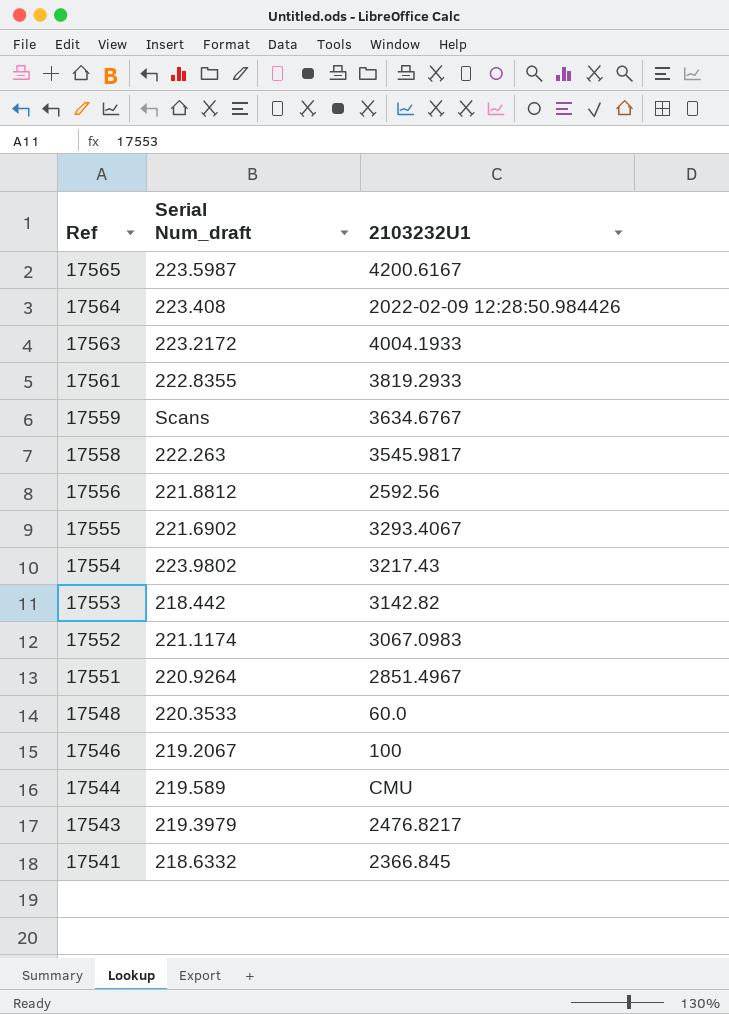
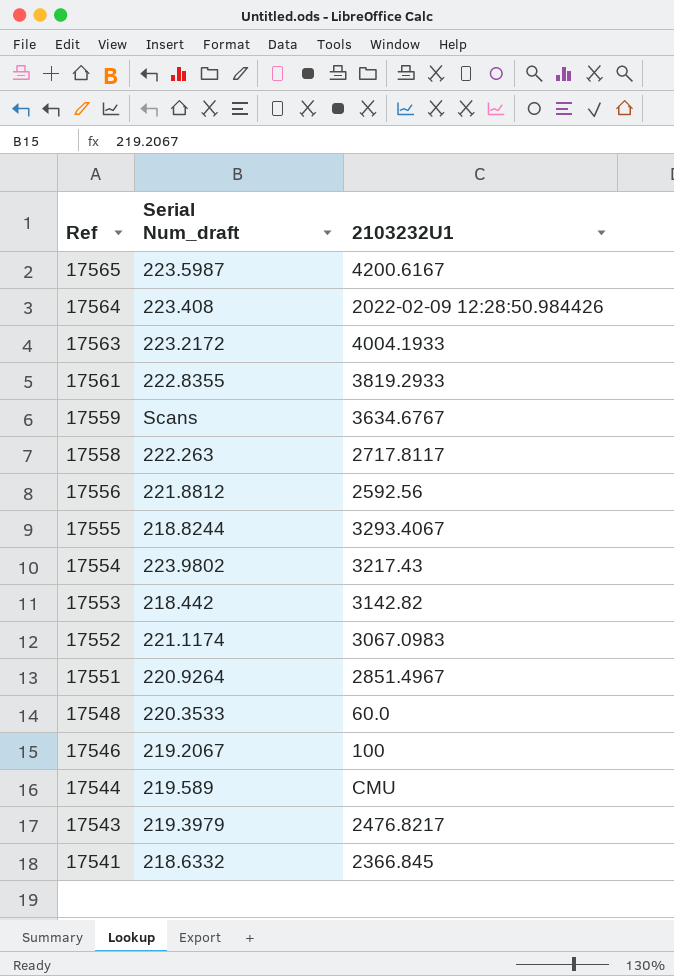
17558 | 2103232U1: 3545.9817 -> 2717.8117
17555 | Serial Num_draft: 221.6902 -> 218.8244

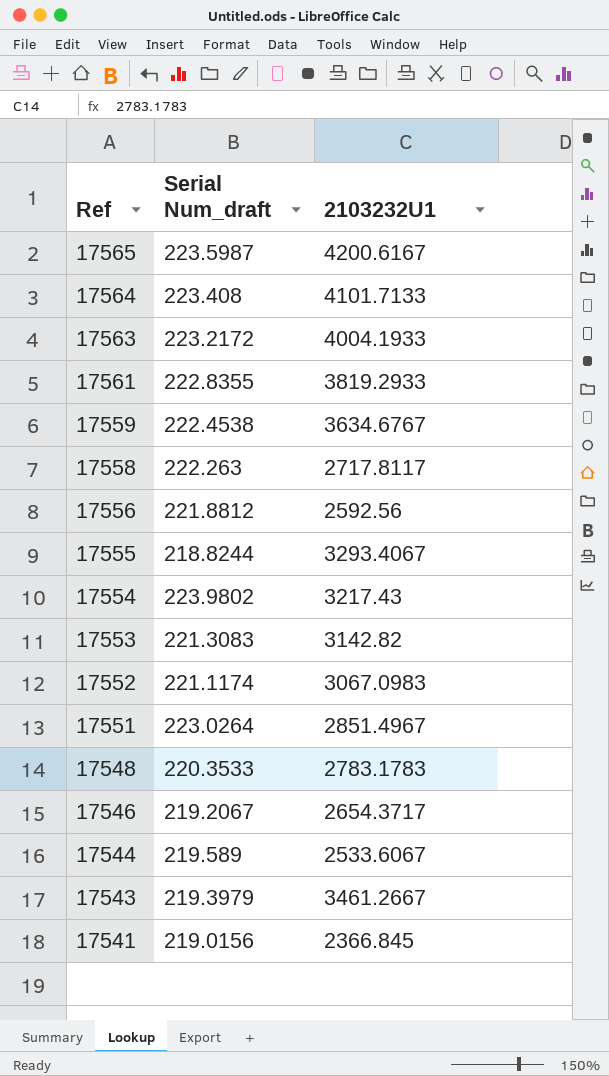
17564 | 2103232U1: 2022-02-09 12:28:50.984426 -> 4101.7133
17559 | Serial Num_draft: Scans -> 222.4538
17553 | Serial Num_draft: 218.442 -> 221.3083
17551 | Serial Num_draft: 220.9264 -> 223.0264
17548 | 2103232U1: 60.0 -> 2783.1783
17546 | 2103232U1: 100 -> 2654.3717
17544 | 2103232U1: CMU -> 2533.6067
17543 | 2103232U1: 2476.8217 -> 3461.2667
17541 | Serial Num_draft: 218.6332 -> 219.0156

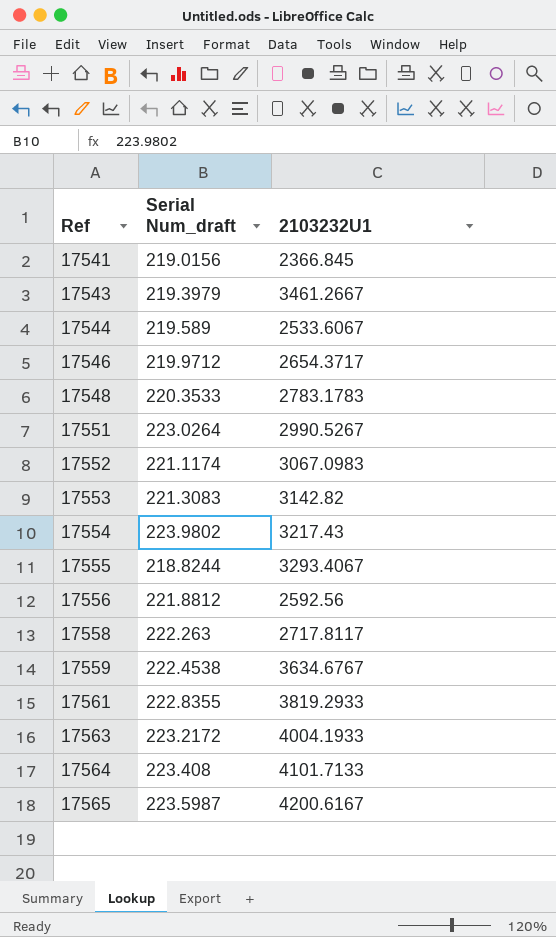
row order: Ref descending -> Ref ascending
17546 | Serial Num_draft: 219.2067 -> 219.9712
17551 | 2103232U1: 2851.4967 -> 2990.5267

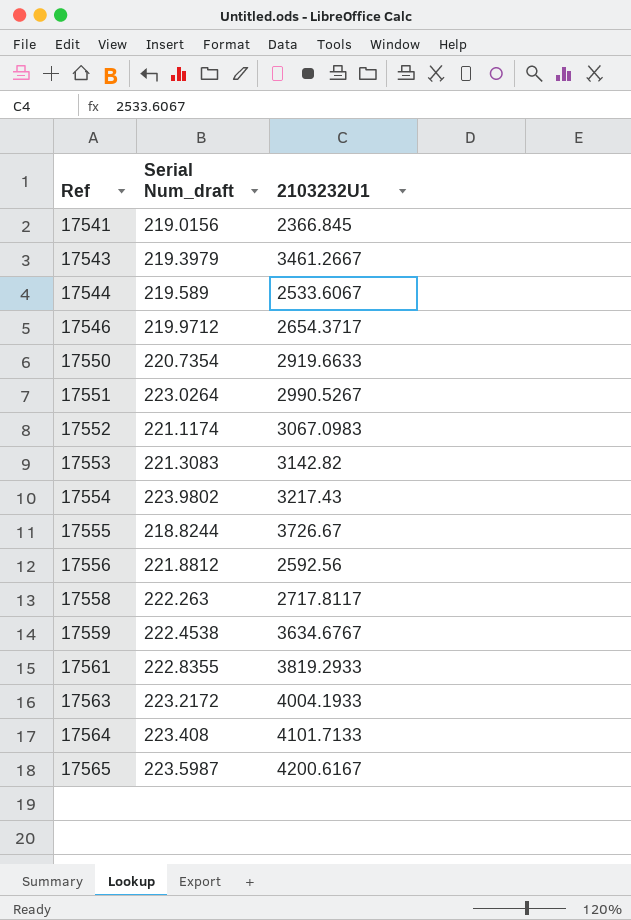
row 17548: 220.3533 | 2783.1783 -> none
row 17550: none -> 220.7354 | 2919.6633
17555 | 2103232U1: 3293.4067 -> 3726.67

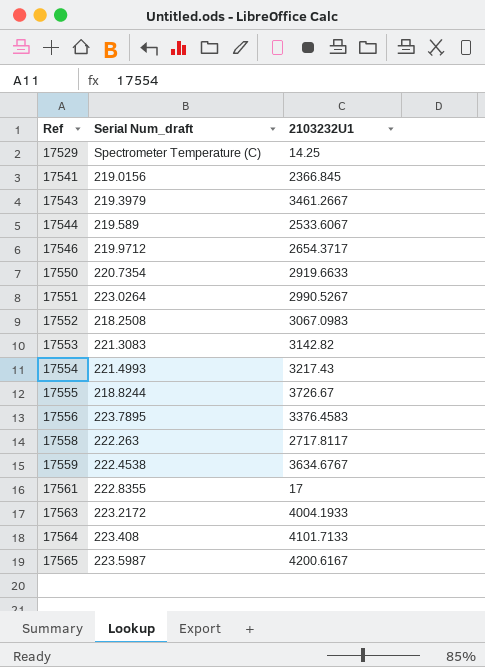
row 17529: none -> Spectrometer Temperature (C) | 14.25
17552 | Serial Num_draft: 221.1174 -> 218.2508
17554 | Serial Num_draft: 223.9802 -> 221.4993
17556 | Serial Num_draft: 221.8812 -> 223.7895
17556 | 2103232U1: 2592.56 -> 3376.4583
17561 | 2103232U1: 3819.2933 -> 17

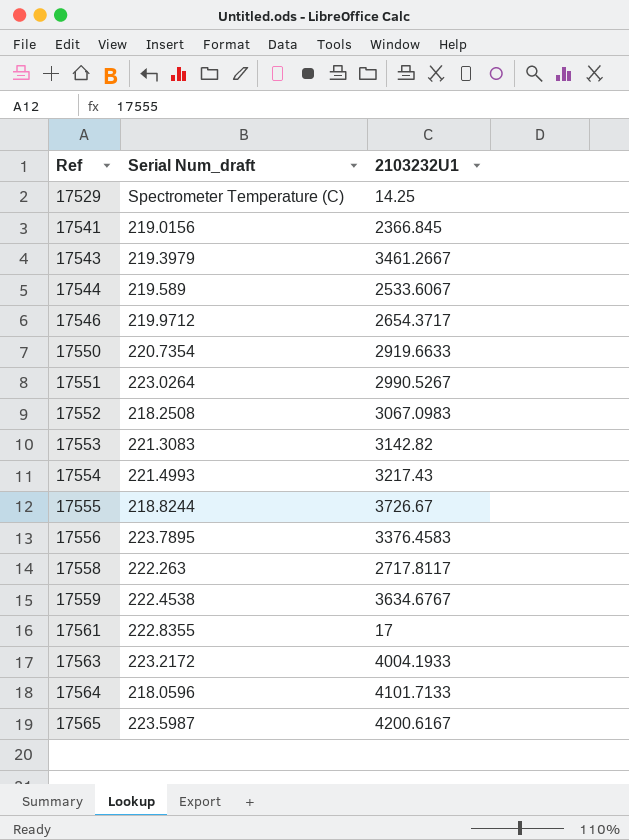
17564 | Serial Num_draft: 223.408 -> 218.0596

